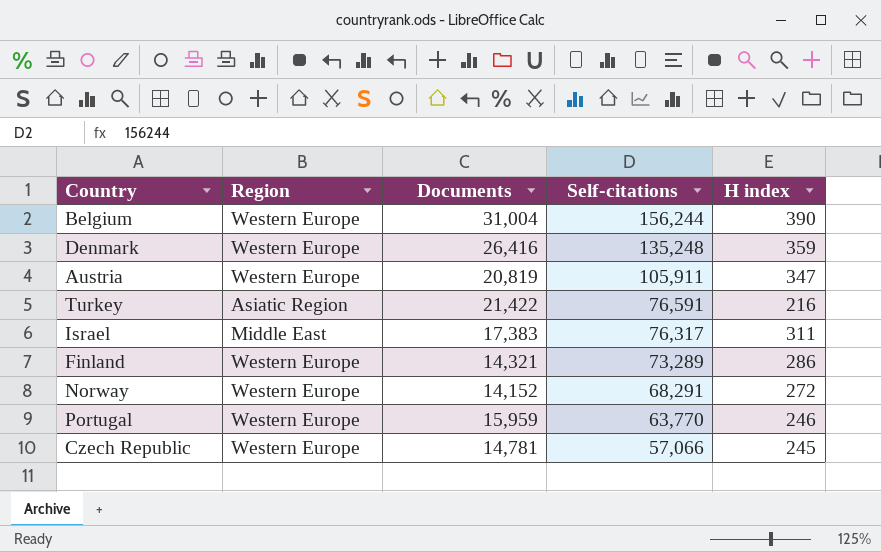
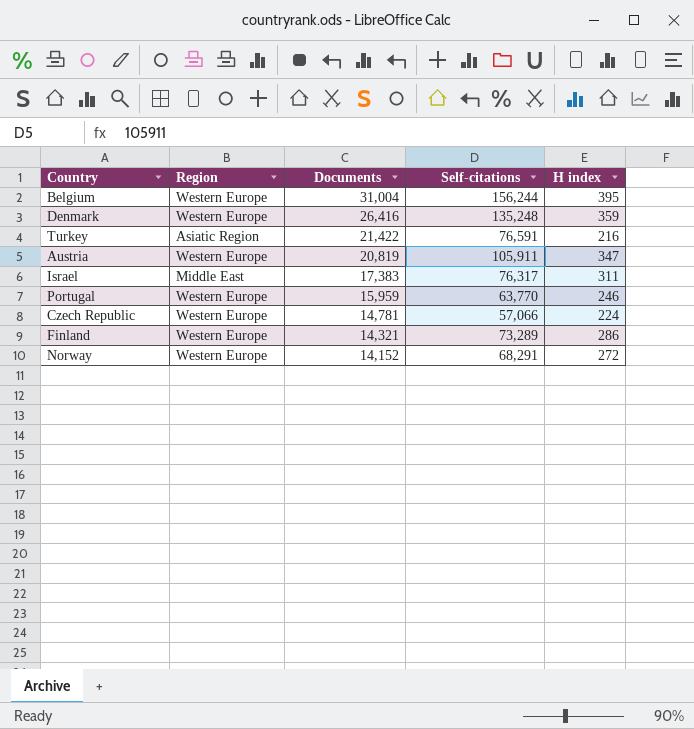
row order: Self-citations descending -> Documents descending
Belgium | H index: 390 -> 395
Czech Republic | H index: 245 -> 224

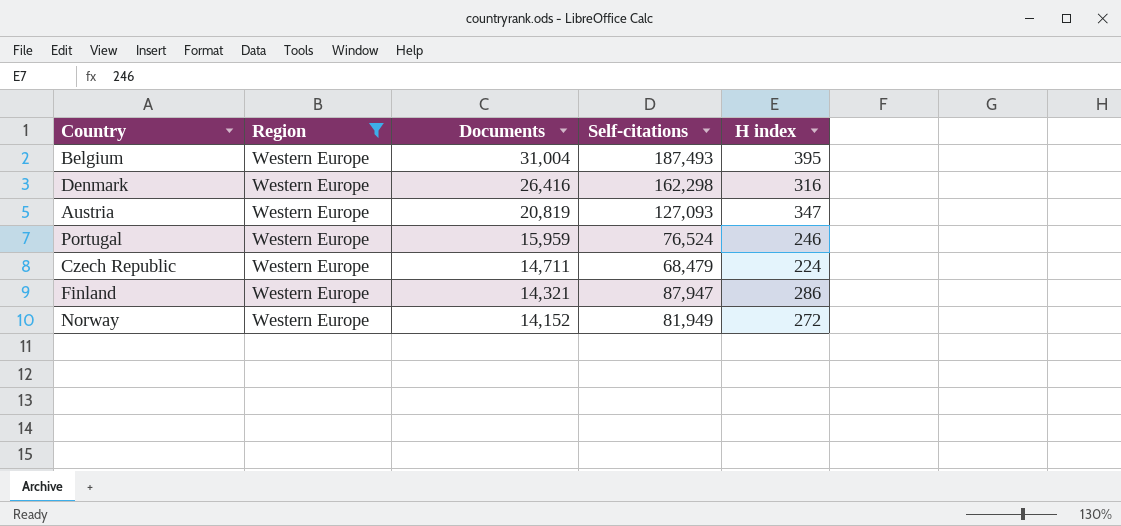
filter: none -> Region = Western Europe
Belgium | Self-citations: 156,244 -> 187,493
Denmark | Self-citations: 135,248 -> 162,298
Denmark | H index: 359 -> 316
Austria | Self-citations: 105,911 -> 127,093
Portugal | Self-citations: 63,770 -> 76,524
Czech Republic | Documents: 14,781 -> 14,711
Czech Republic | Self-citations: 57,066 -> 68,479
Finland | Self-citations: 73,289 -> 87,947
Norway | Self-citations: 68,291 -> 81,949

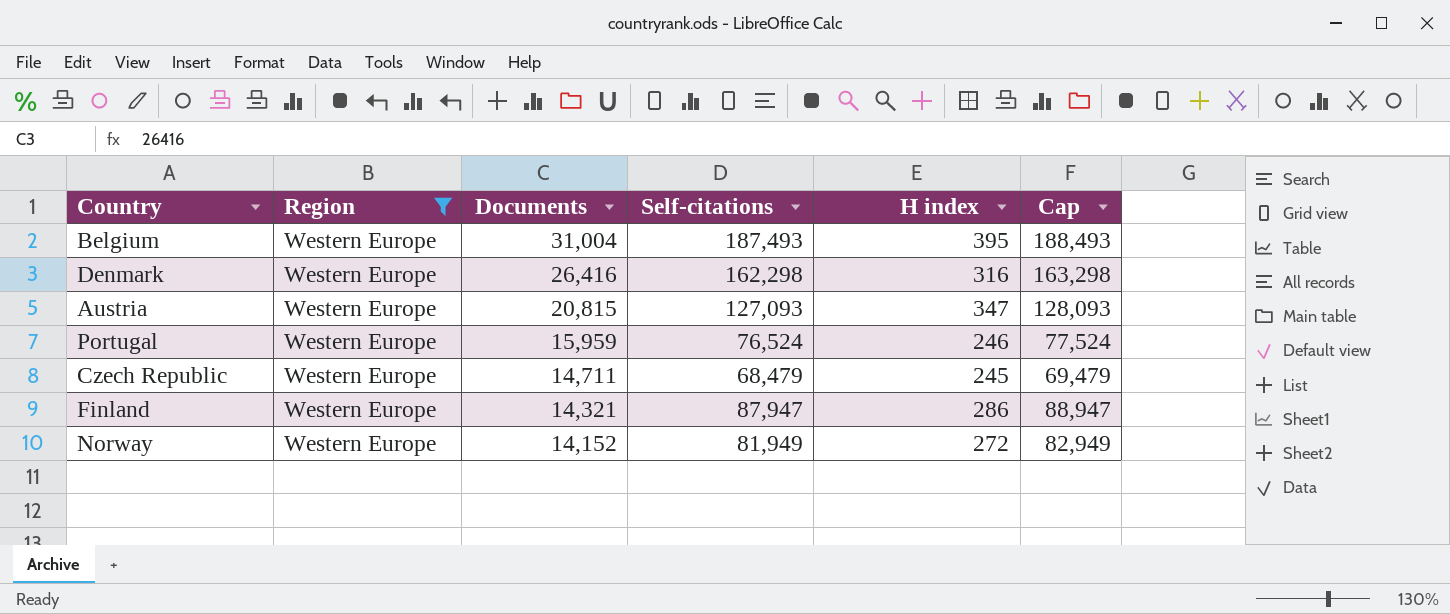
column Cap | formula: none -> [Self-citations] + 1000
Austria | Documents: 20,819 -> 20,815
Czech Republic | H index: 224 -> 245

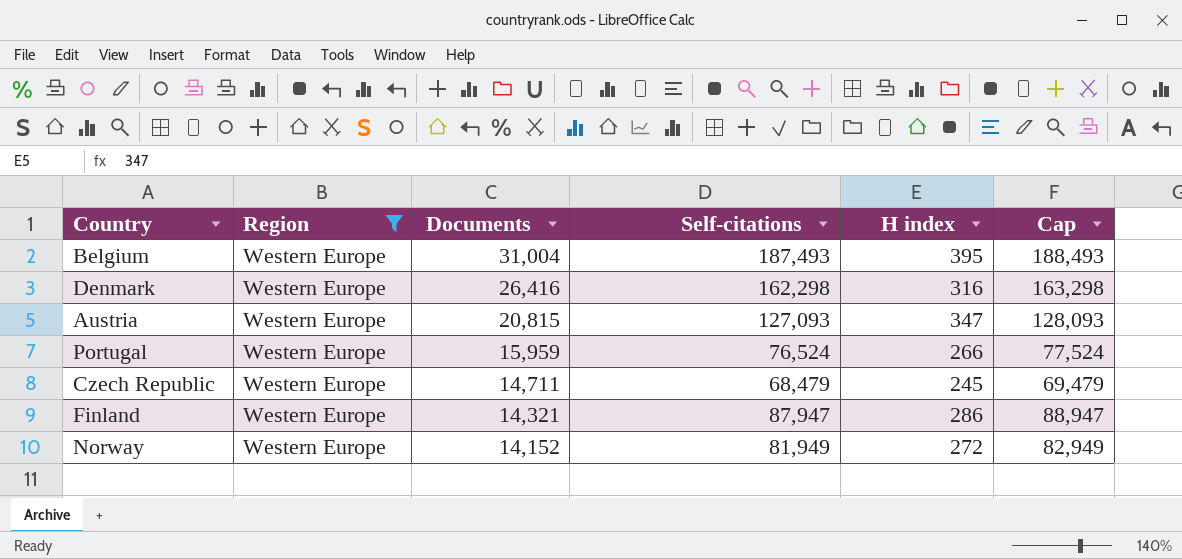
Portugal | H index: 246 -> 266

